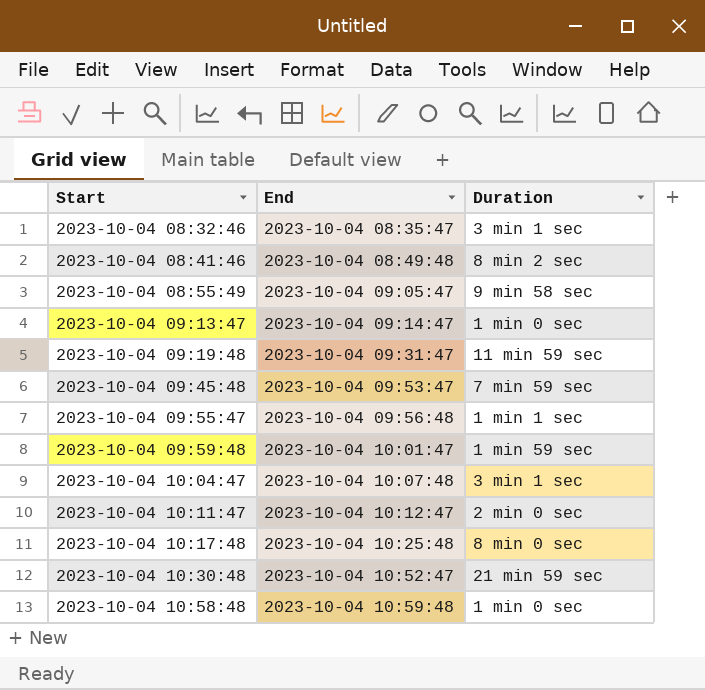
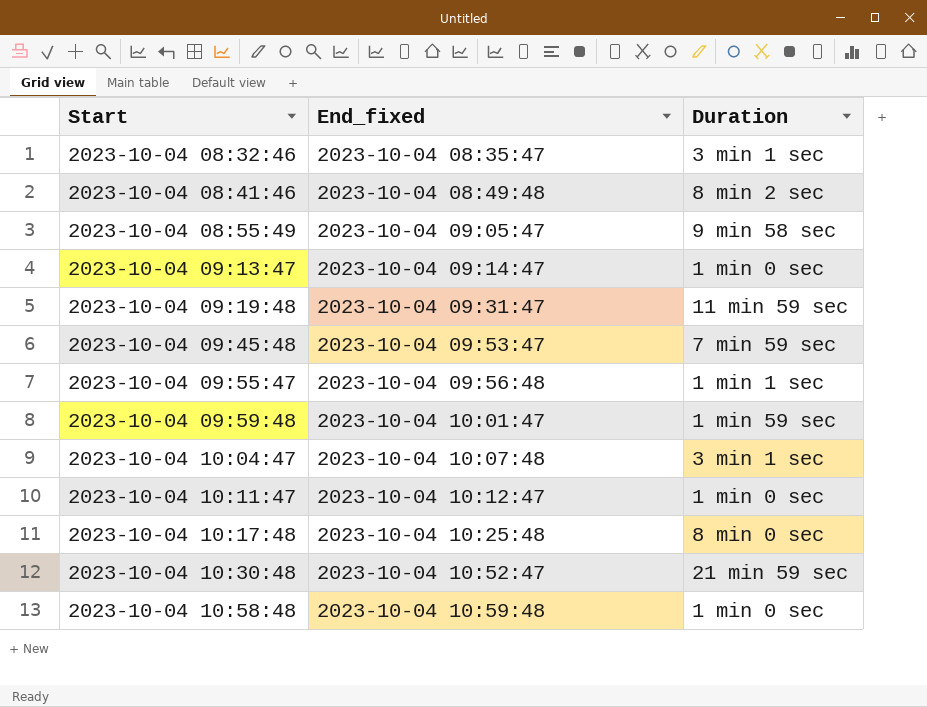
column name: End -> End_fixed
2023-10-04 10:11:47 | Duration: 2 min 0 sec -> 1 min 0 sec

